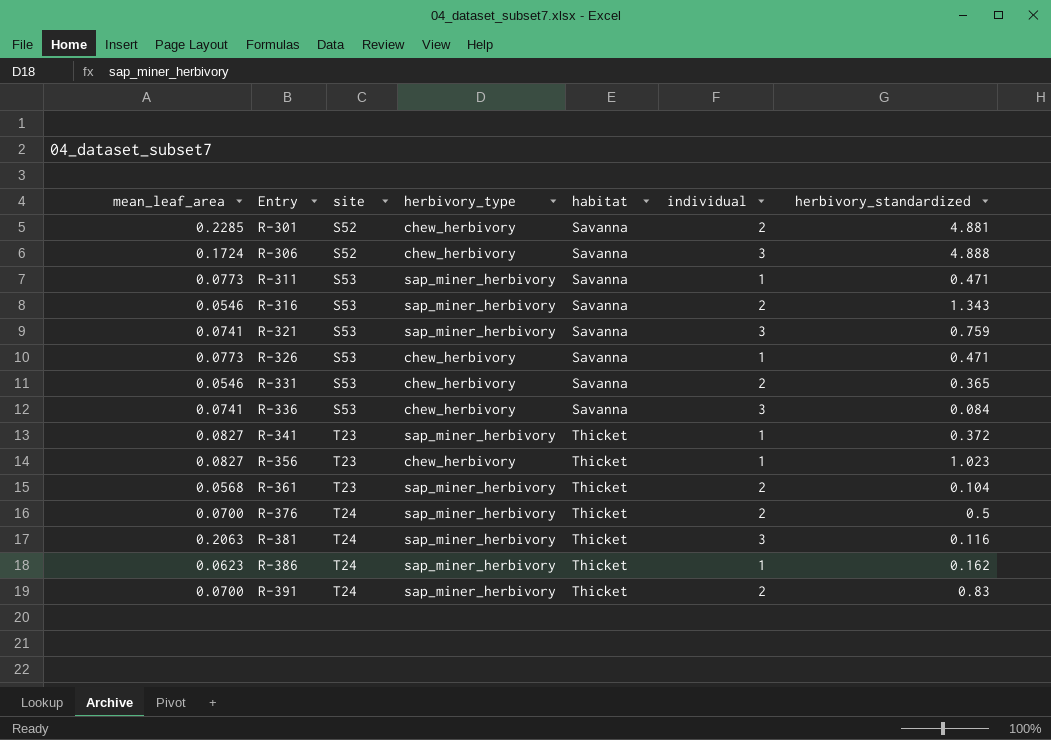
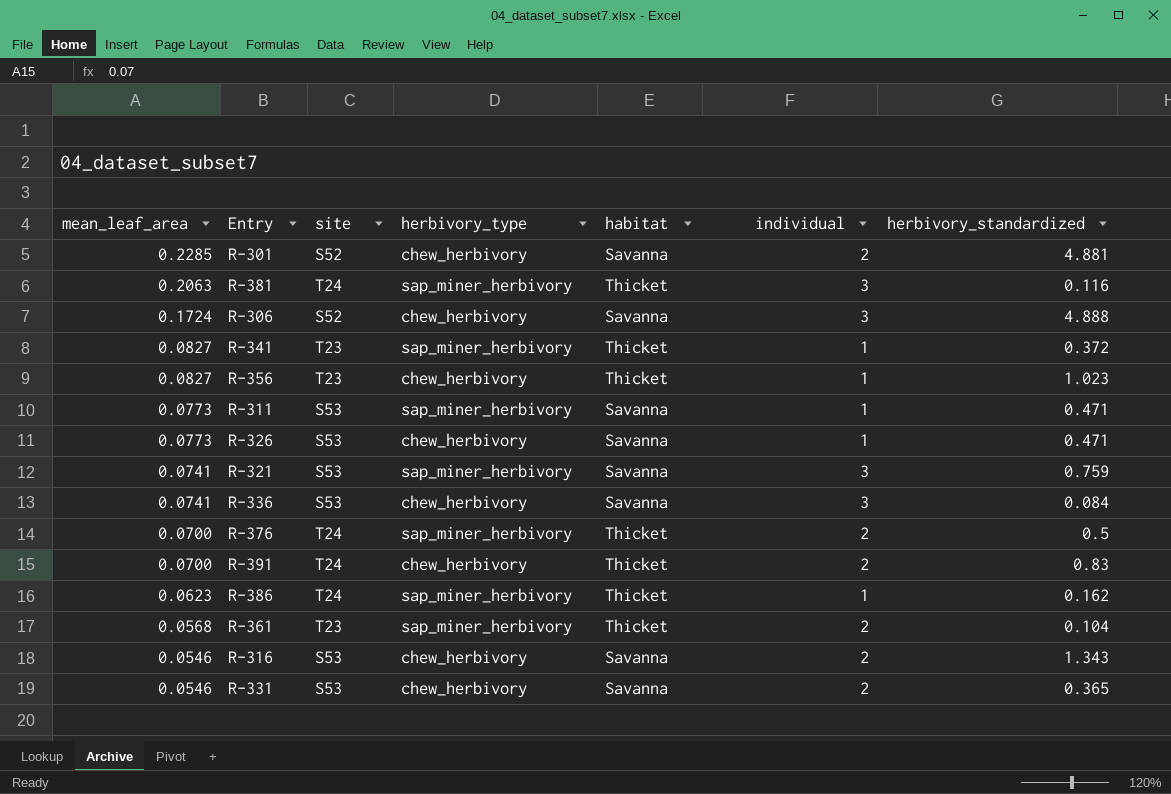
row order: Entry ascending -> mean_leaf_area descending
R-391 | herbivory_type: sap_miner_herbivory -> chew_herbivory
R-316 | herbivory_type: sap_miner_herbivory -> chew_herbivory

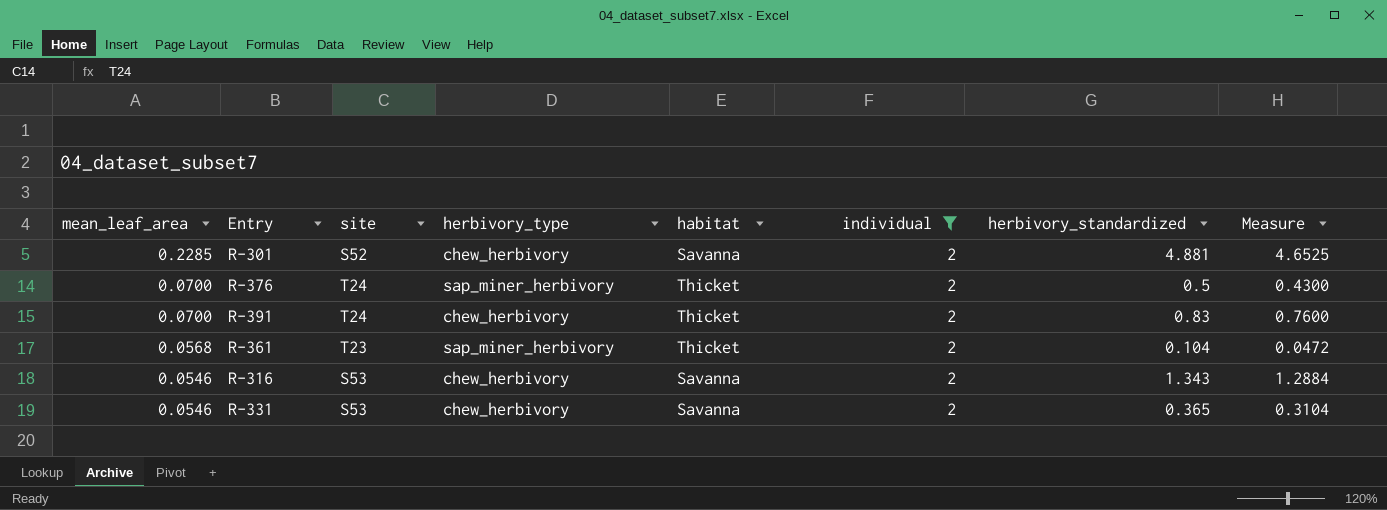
filter: none -> individual = 2
column Measure | formula: none -> [herbivory_standardized] - [mean_leaf_area]

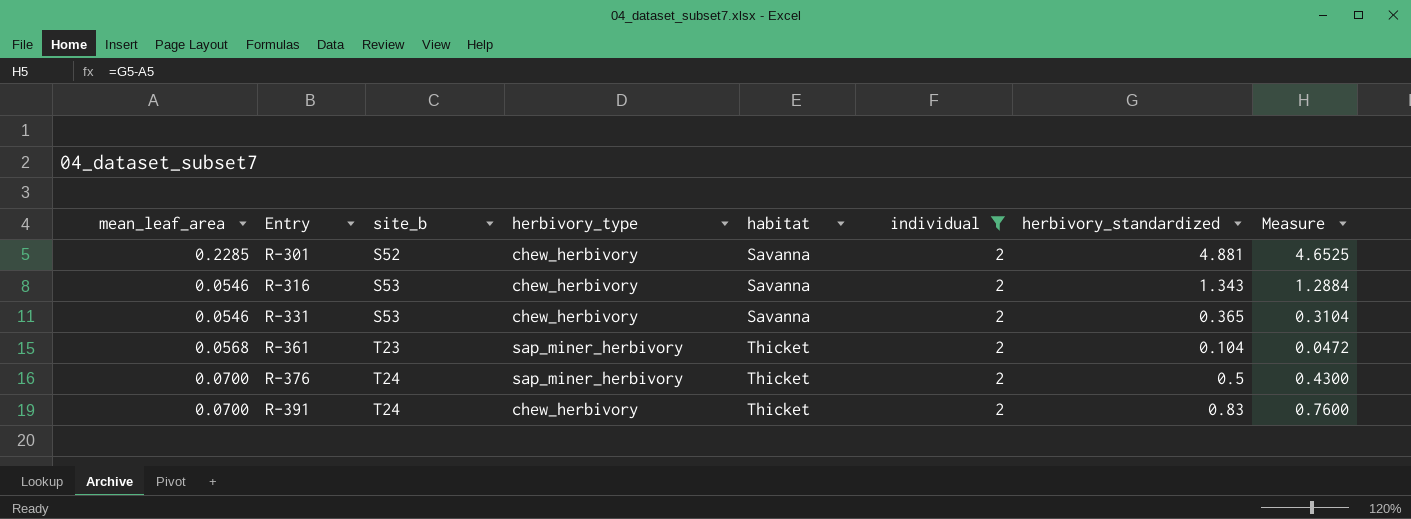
row order: mean_leaf_area descending -> Entry ascending
column name: site -> site_b

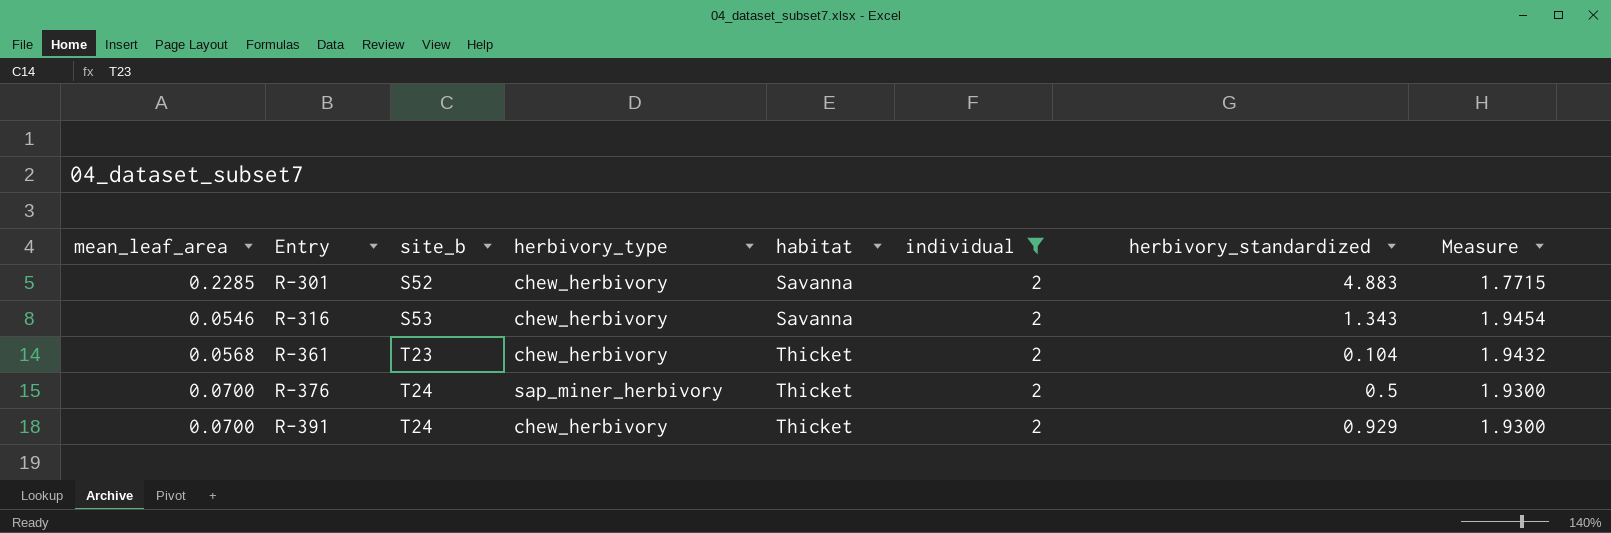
column Measure | formula: [herbivory_standardized] - [mean_leaf_area] -> [individual] - [mean_leaf_area]
row R-331: 0.0546 | S53 | chew_herbivory | Savanna | 2 | 0.365 | 0.3104 -> none
R-301 | herbivory_standardized: 4.881 -> 4.883
R-361 | herbivory_type: sap_miner_herbivory -> chew_herbivory
R-391 | herbivory_standardized: 0.83 -> 0.929

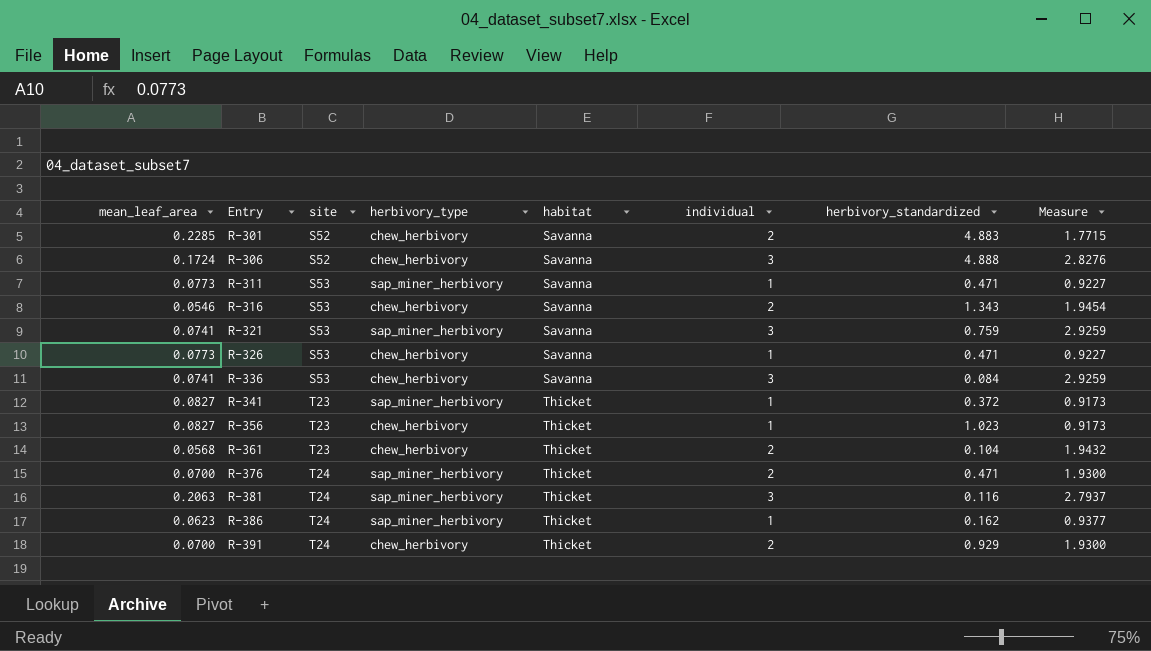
filter: individual = 2 -> none
column name: site_b -> site
R-376 | herbivory_standardized: 0.5 -> 0.471

